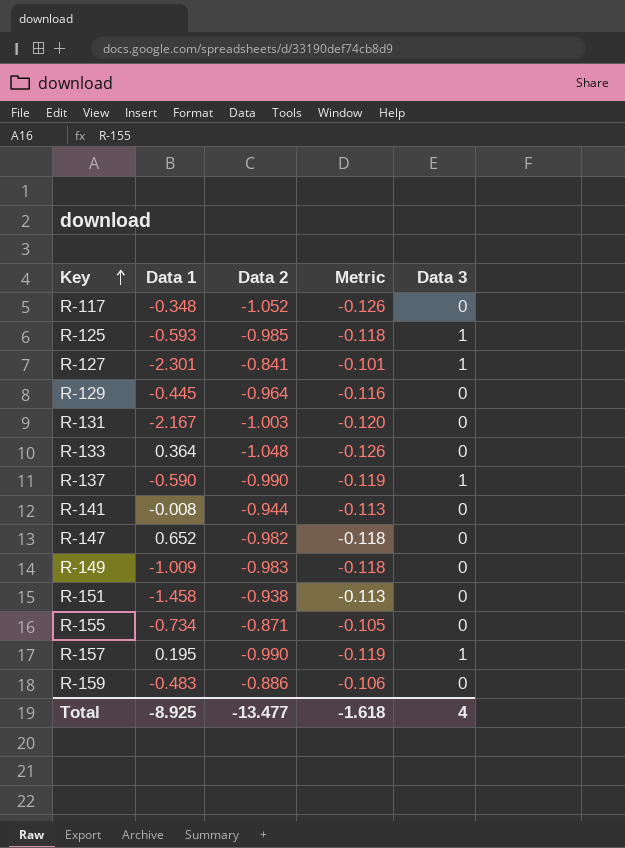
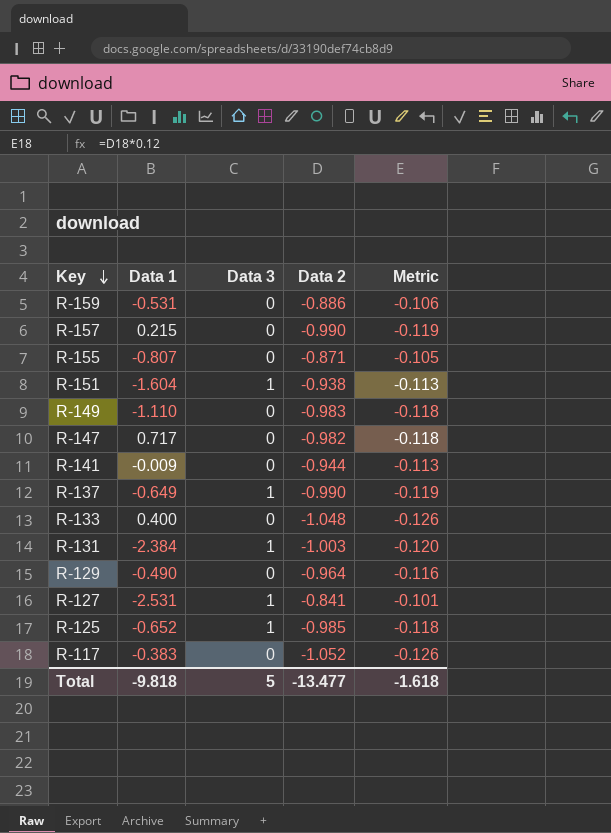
row order: Key ascending -> Key descending
column Data 3 | position: 5 -> 3
R-159 | Data 1: -0.483 -> -0.531
R-157 | Data 1: 0.195 -> 0.215
R-157 | Data 3: 1 -> 0
R-155 | Data 1: -0.734 -> -0.807
R-151 | Data 1: -1.458 -> -1.604
R-151 | Data 3: 0 -> 1
R-149 | Data 1: -1.009 -> -1.110
R-147 | Data 1: 0.652 -> 0.717
R-141 | Data 1: -0.008 -> -0.009
R-137 | Data 1: -0.590 -> -0.649
R-133 | Data 1: 0.364 -> 0.400
R-131 | Data 1: -2.167 -> -2.384
R-131 | Data 3: 0 -> 1
R-129 | Data 1: -0.445 -> -0.490
R-127 | Data 1: -2.301 -> -2.531
R-125 | Data 1: -0.593 -> -0.652
R-117 | Data 1: -0.348 -> -0.383
Total | Data 1: -8.925 -> -9.818
Total | Data 3: 4 -> 5

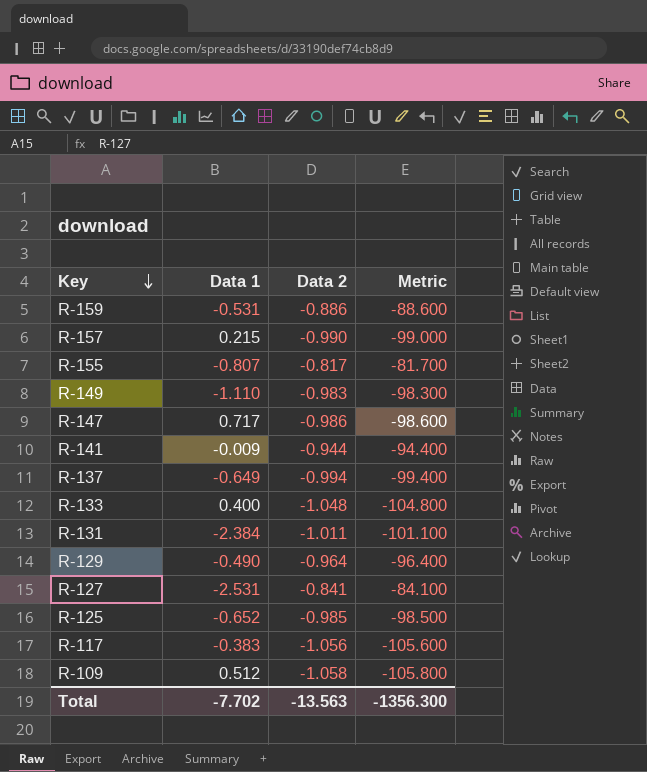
column Data 3 | position: 3 -> none
column Metric | formula: [Data 2] * 0.12 -> [Data 2] * 100
row R-151: -1.604 | 1 | -0.938 | -0.113 -> none
R-155 | Data 2: -0.871 -> -0.817
R-147 | Data 2: -0.982 -> -0.986
R-137 | Data 2: -0.990 -> -0.994
R-131 | Data 2: -1.003 -> -1.011
R-117 | Data 2: -1.052 -> -1.056
row R-109: none -> 0.512 | -1.058 | -105.800
Total | Data 1: -9.818 -> -7.702
Total | Data 2: -13.477 -> -13.563
Total | Metric: -1.618 -> -1356.300

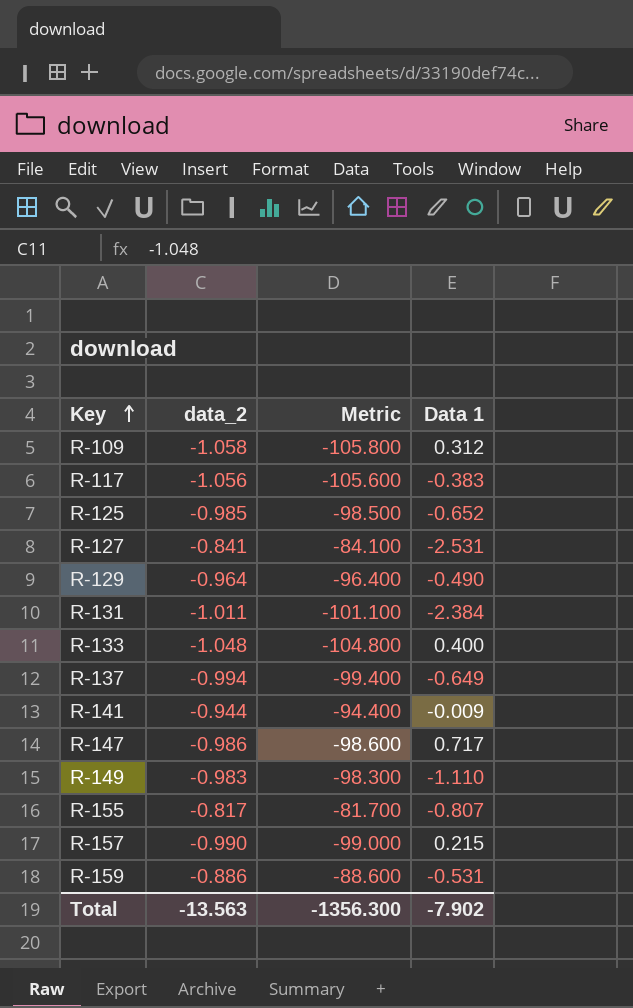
row order: Key descending -> Key ascending
column name: Data 2 -> data_2
column Data 1 | position: 2 -> 4
R-109 | Data 1: 0.512 -> 0.312
Total | Data 1: -7.702 -> -7.902

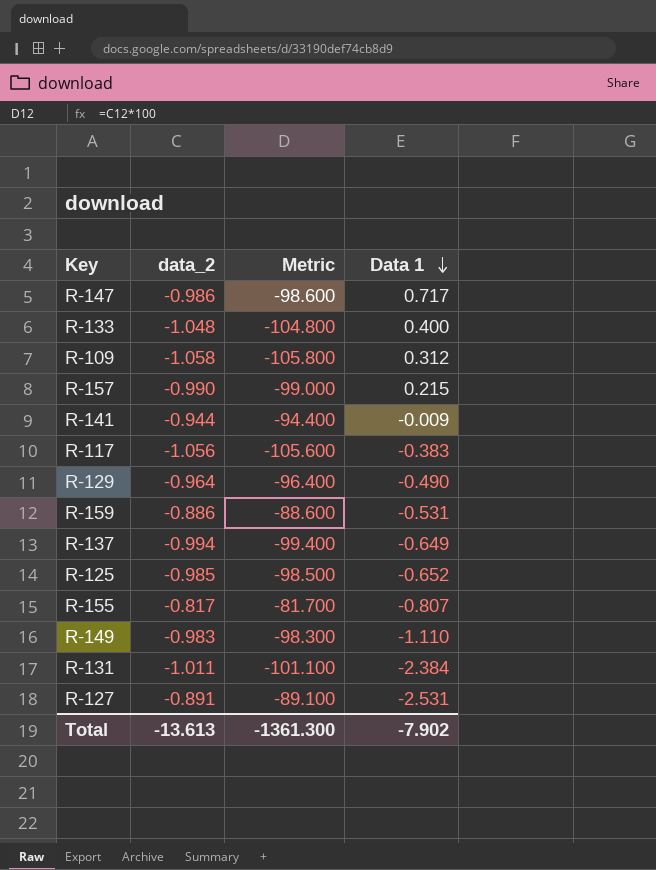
row order: Key ascending -> Data 1 descending
R-127 | data_2: -0.841 -> -0.891
R-127 | Metric: -84.100 -> -89.100
Total | data_2: -13.563 -> -13.613
Total | Metric: -1356.300 -> -1361.300

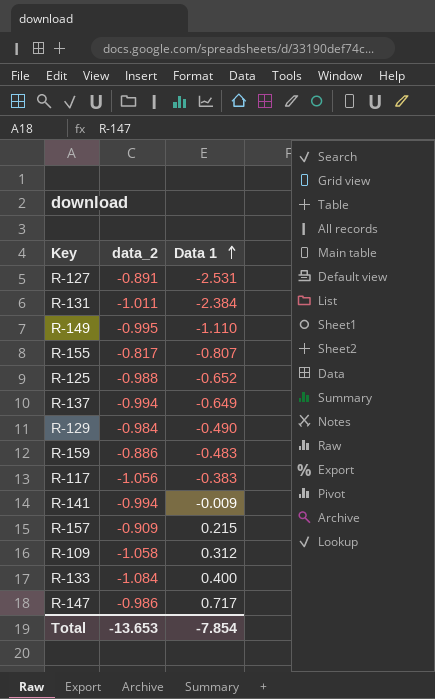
row order: Data 1 descending -> Data 1 ascending
column Metric | formula: [data_2] * 100 -> none
R-149 | data_2: -0.983 -> -0.995
R-125 | data_2: -0.985 -> -0.988
R-129 | data_2: -0.964 -> -0.984
R-159 | Data 1: -0.531 -> -0.483
R-141 | data_2: -0.944 -> -0.994
R-157 | data_2: -0.990 -> -0.909
R-133 | data_2: -1.048 -> -1.084
Total | data_2: -13.613 -> -13.653
Total | Data 1: -7.902 -> -7.854

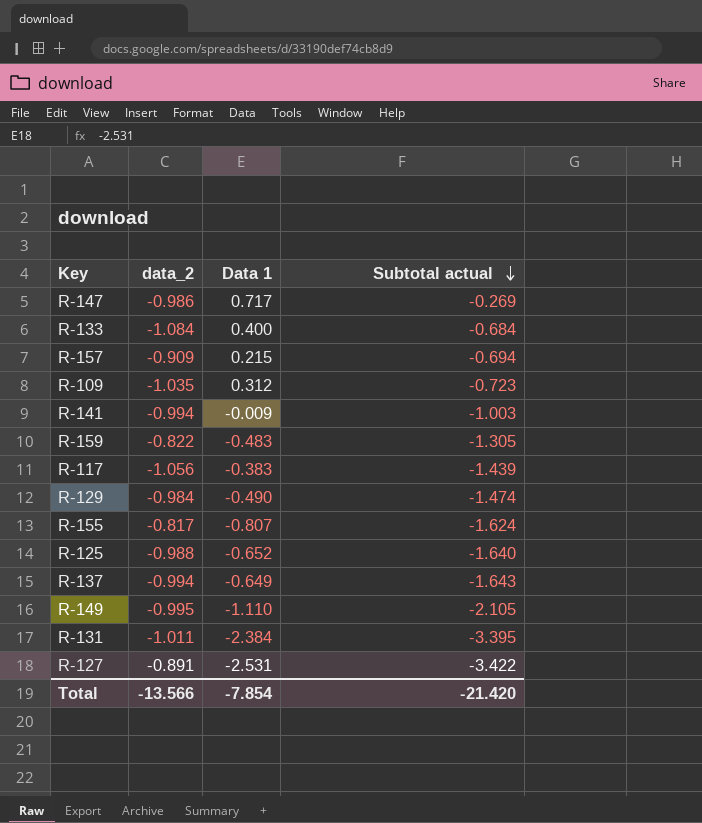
row order: Data 1 ascending -> Subtotal actual descending
column Subtotal actual | formula: none -> [data_2] + [Data 1]
R-109 | data_2: -1.058 -> -1.035
R-159 | data_2: -0.886 -> -0.822
Total | data_2: -13.653 -> -13.566

